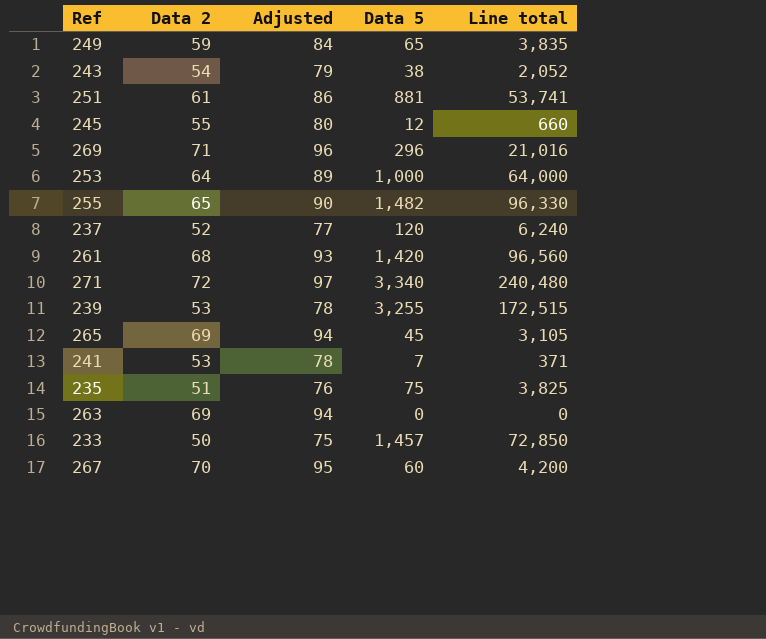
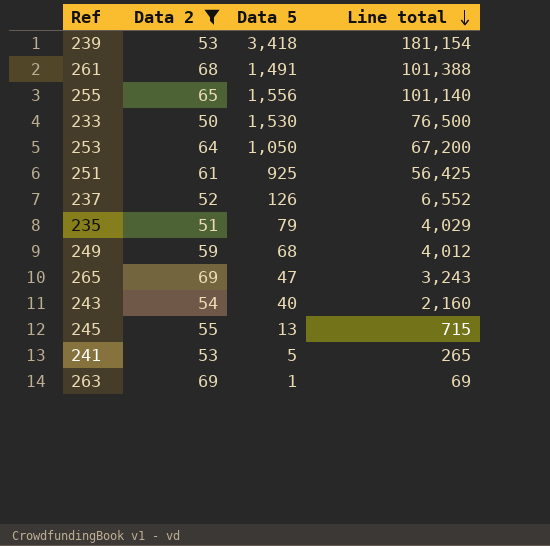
filter: none -> Data 2 <= 69
row order: none -> Line total descending
column Adjusted | formula: [Data 2] + 25 -> none
239 | Data 5: 3,255 -> 3,418
239 | Line total: 172,515 -> 181,154
261 | Data 5: 1,420 -> 1,491
261 | Line total: 96,560 -> 101,388
255 | Data 5: 1,482 -> 1,556
255 | Line total: 96,330 -> 101,140
233 | Data 5: 1,457 -> 1,530
233 | Line total: 72,850 -> 76,500
253 | Data 5: 1,000 -> 1,050
253 | Line total: 64,000 -> 67,200
251 | Data 5: 881 -> 925
251 | Line total: 53,741 -> 56,425
237 | Data 5: 120 -> 126
237 | Line total: 6,240 -> 6,552
235 | Data 5: 75 -> 79
235 | Line total: 3,825 -> 4,029
249 | Data 5: 65 -> 68
249 | Line total: 3,835 -> 4,012
265 | Data 5: 45 -> 47
265 | Line total: 3,105 -> 3,243
243 | Data 5: 38 -> 40
243 | Line total: 2,052 -> 2,160
245 | Data 5: 12 -> 13
245 | Line total: 660 -> 715
241 | Data 5: 7 -> 5
241 | Line total: 371 -> 265
263 | Data 5: 0 -> 1
263 | Line total: 0 -> 69

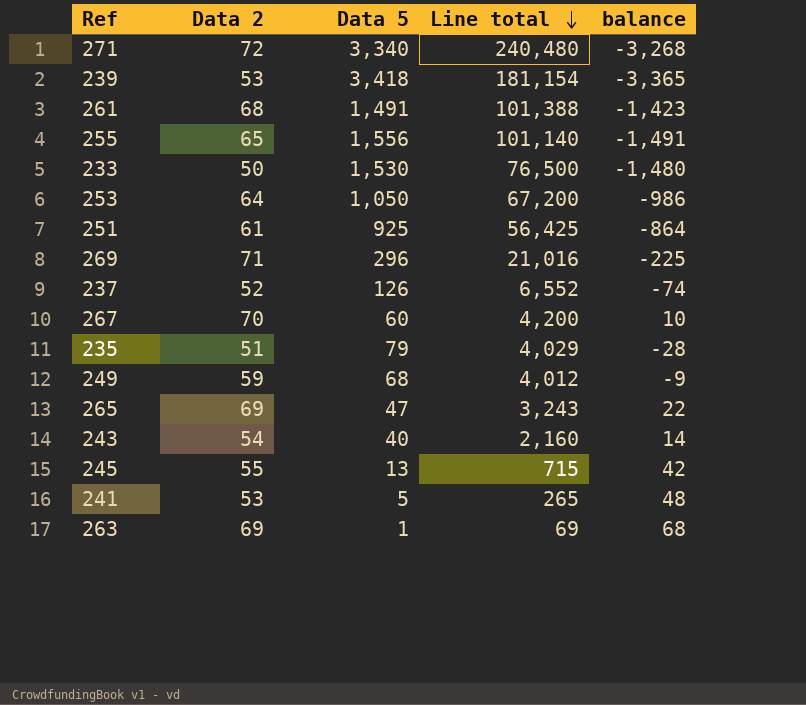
filter: Data 2 <= 69 -> none
column balance | formula: none -> [Data 2] - [Data 5]

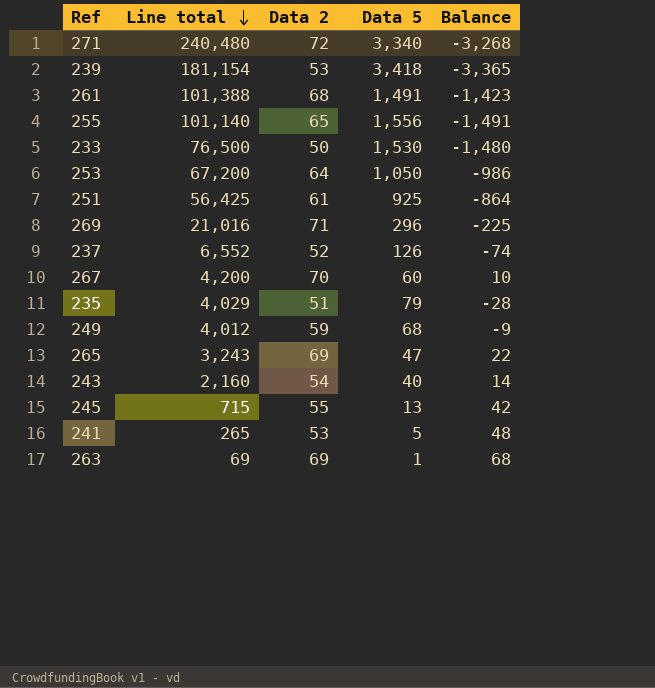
column Line total | position: 4 -> 2
column name: balance -> Balance

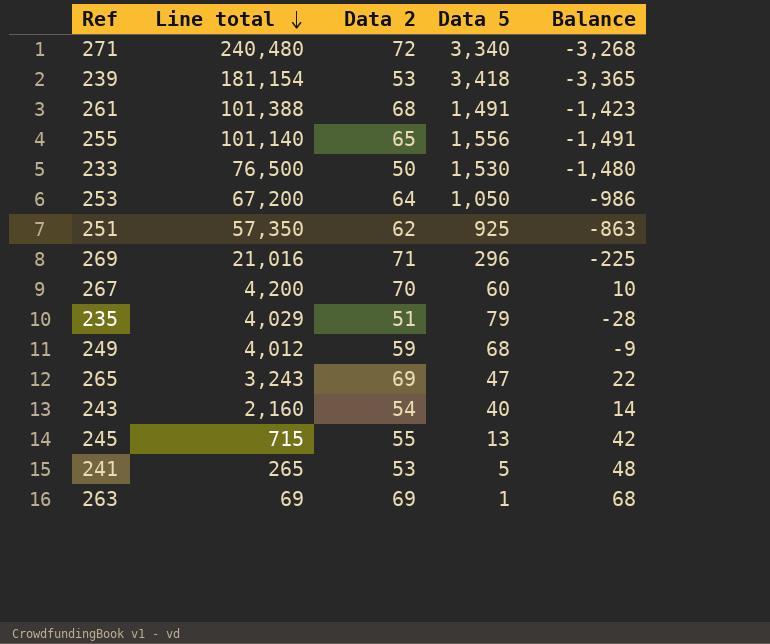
row 237: 6,552 | 52 | 126 | -74 -> none
251 | Line total: 56,425 -> 57,350
251 | Data 2: 61 -> 62
251 | Balance: -864 -> -863

